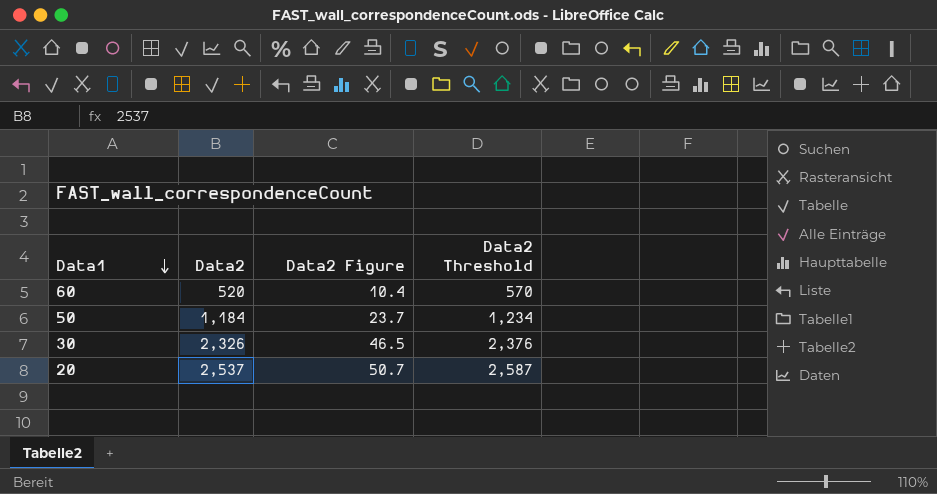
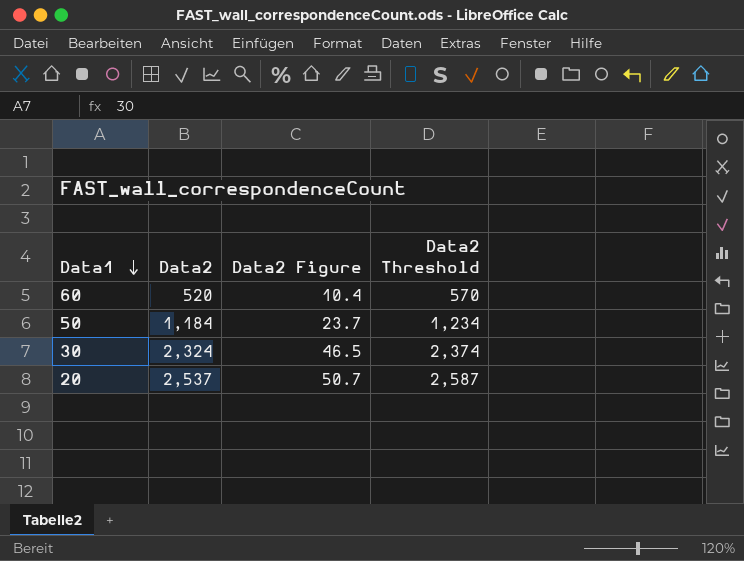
30 | Data2: 2,326 -> 2,324
30 | Data2 Threshold: 2,376 -> 2,374

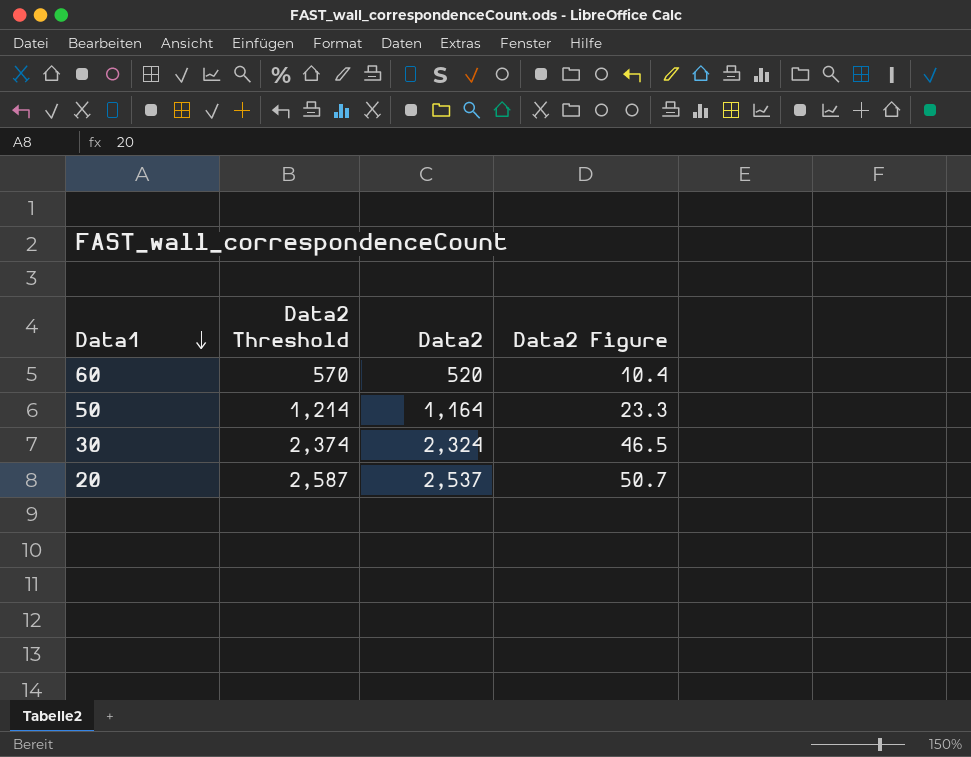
column Data2 Threshold | position: 4 -> 2
50 | Data2 Threshold: 1,234 -> 1,214
50 | Data2: 1,184 -> 1,164
50 | Data2 Figure: 23.7 -> 23.3

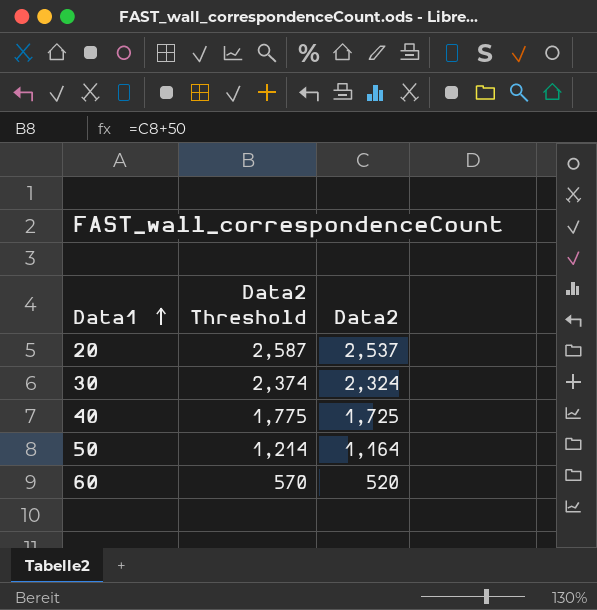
row order: Data1 descending -> Data1 ascending
column Data2 Figure | formula: [Data2] * 0.02 -> none
row 40: none -> 1,775 | 1,725

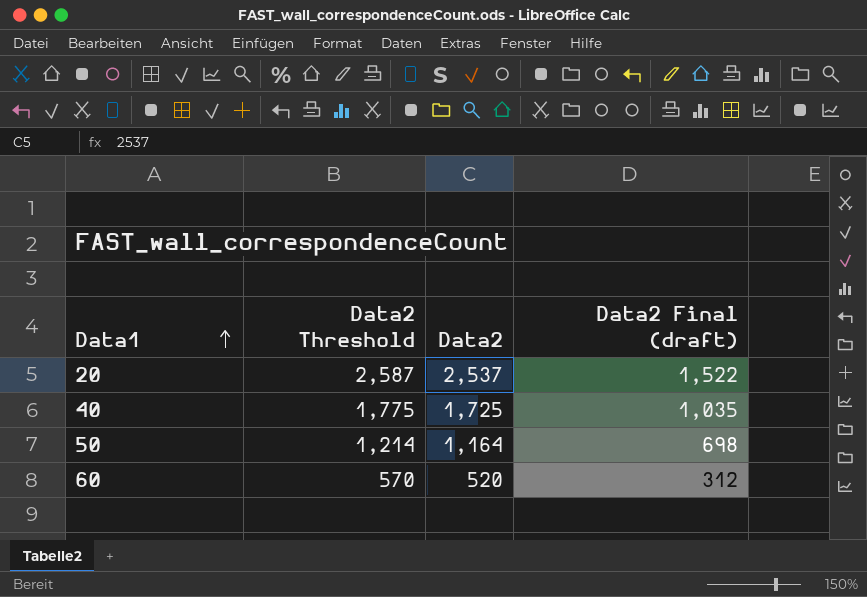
column Data2 Final (draft) | formula: none -> [Data2] * 0.6
row 30: 2,374 | 2,324 -> none

